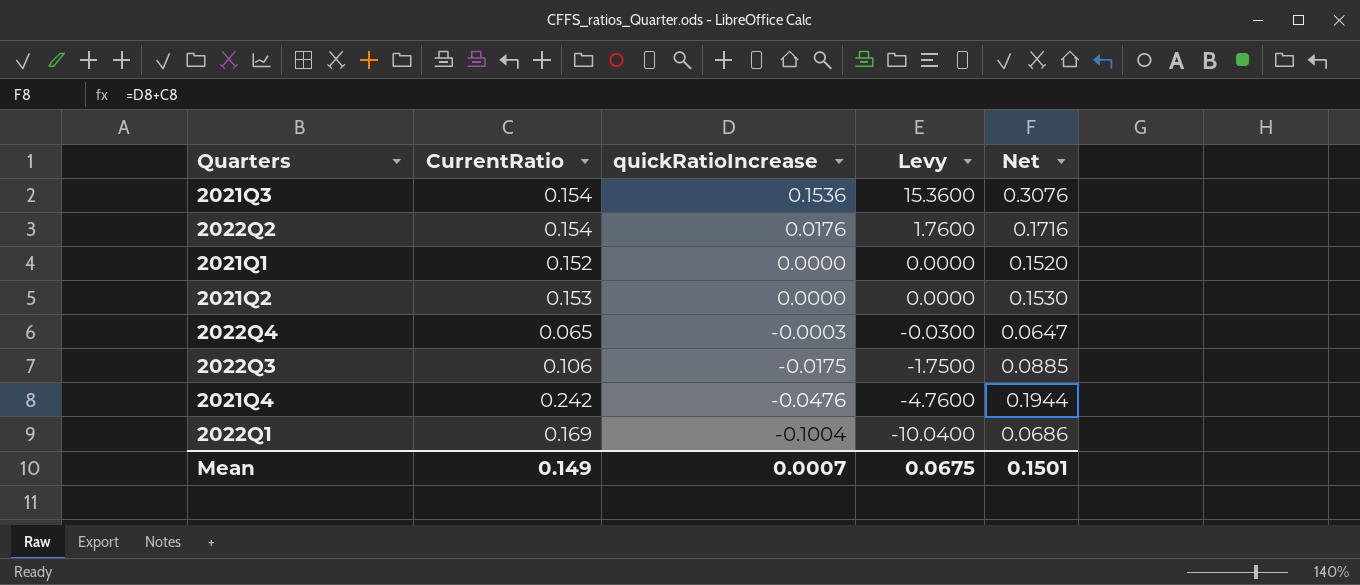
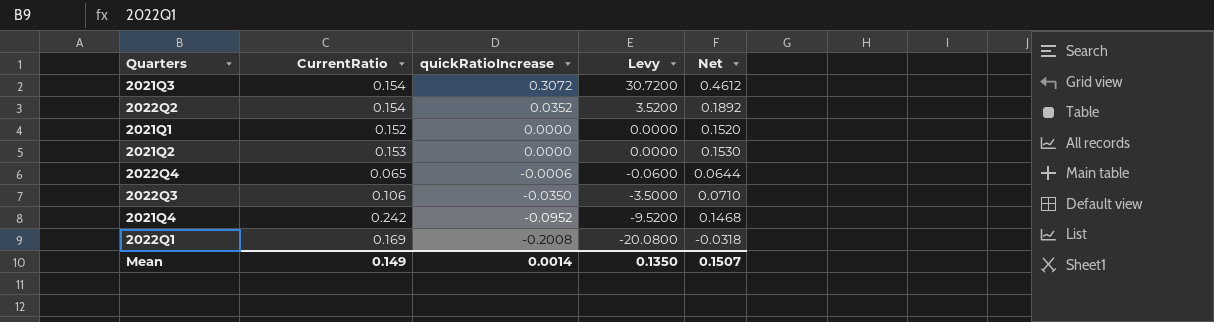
2021Q3 | quickRatioIncrease: 0.1536 -> 0.3072
2021Q3 | Levy: 15.3600 -> 30.7200
2021Q3 | Net: 0.3076 -> 0.4612
2022Q2 | quickRatioIncrease: 0.0176 -> 0.0352
2022Q2 | Levy: 1.7600 -> 3.5200
2022Q2 | Net: 0.1716 -> 0.1892
2022Q4 | quickRatioIncrease: -0.0003 -> -0.0006
2022Q4 | Levy: -0.0300 -> -0.0600
2022Q4 | Net: 0.0647 -> 0.0644
2022Q3 | quickRatioIncrease: -0.0175 -> -0.0350
2022Q3 | Levy: -1.7500 -> -3.5000
2022Q3 | Net: 0.0885 -> 0.0710
2021Q4 | quickRatioIncrease: -0.0476 -> -0.0952
2021Q4 | Levy: -4.7600 -> -9.5200
2021Q4 | Net: 0.1944 -> 0.1468
2022Q1 | quickRatioIncrease: -0.1004 -> -0.2008
2022Q1 | Levy: -10.0400 -> -20.0800
2022Q1 | Net: 0.0686 -> -0.0318
Mean | quickRatioIncrease: 0.0007 -> 0.0014
Mean | Levy: 0.0675 -> 0.1350
Mean | Net: 0.1501 -> 0.1507

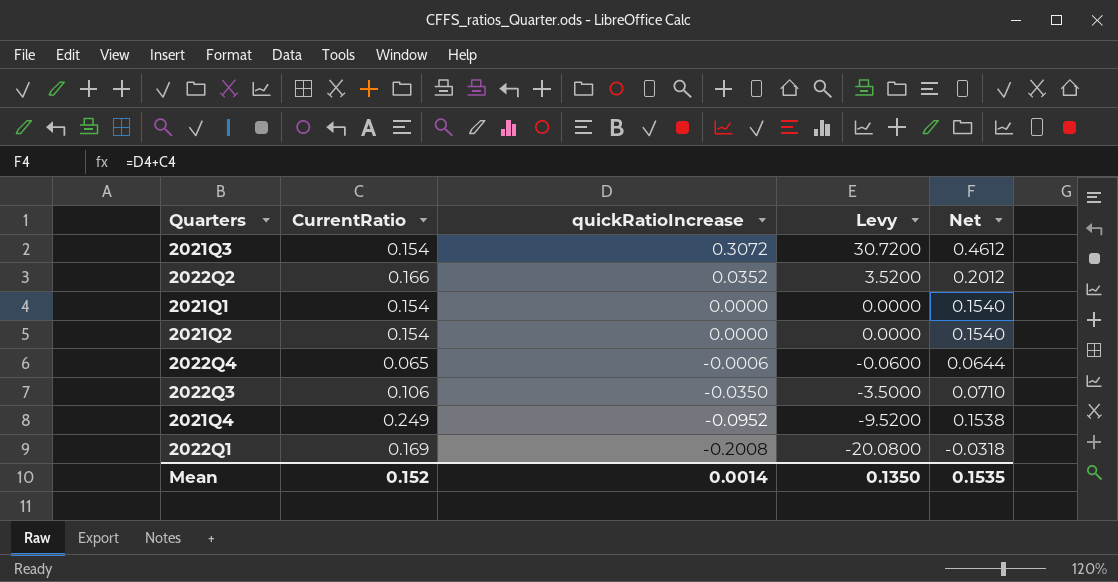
2022Q2 | CurrentRatio: 0.154 -> 0.166
2022Q2 | Net: 0.1892 -> 0.2012
2021Q1 | CurrentRatio: 0.152 -> 0.154
2021Q1 | Net: 0.1520 -> 0.1540
2021Q2 | CurrentRatio: 0.153 -> 0.154
2021Q2 | Net: 0.1530 -> 0.1540
2021Q4 | CurrentRatio: 0.242 -> 0.249
2021Q4 | Net: 0.1468 -> 0.1538
Mean | CurrentRatio: 0.149 -> 0.152
Mean | Net: 0.1507 -> 0.1535

